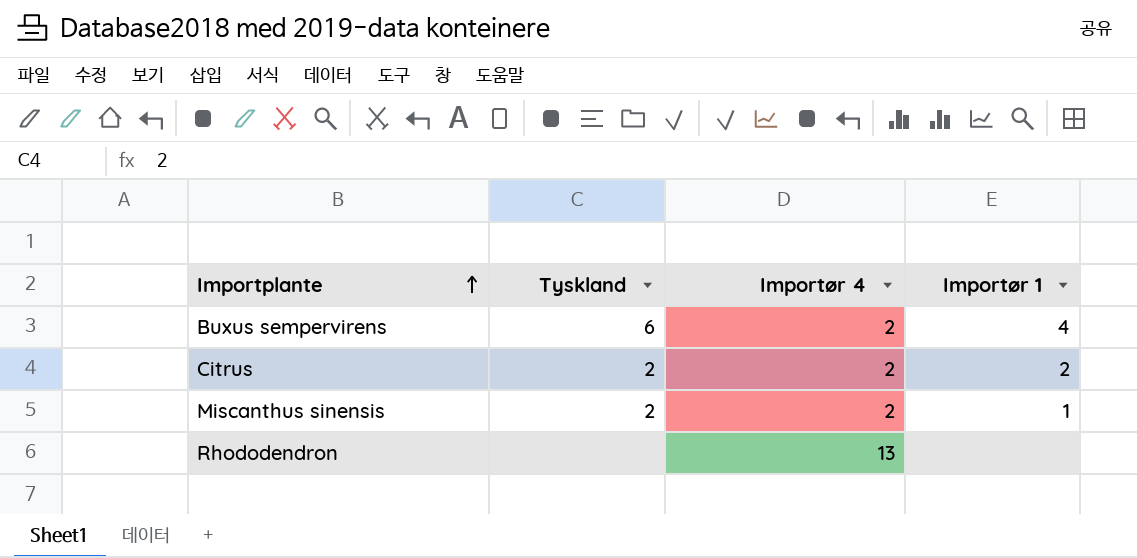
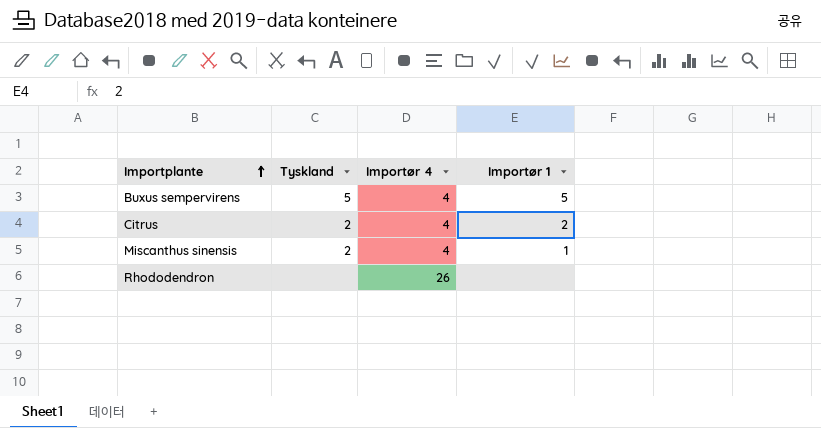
Buxus sempervirens | Tyskland: 6 -> 5
Buxus sempervirens | Importør 4: 2 -> 4
Buxus sempervirens | Importør 1: 4 -> 5
Citrus | Importør 4: 2 -> 4
Miscanthus sinensis | Importør 4: 2 -> 4
Rhododendron | Importør 4: 13 -> 26

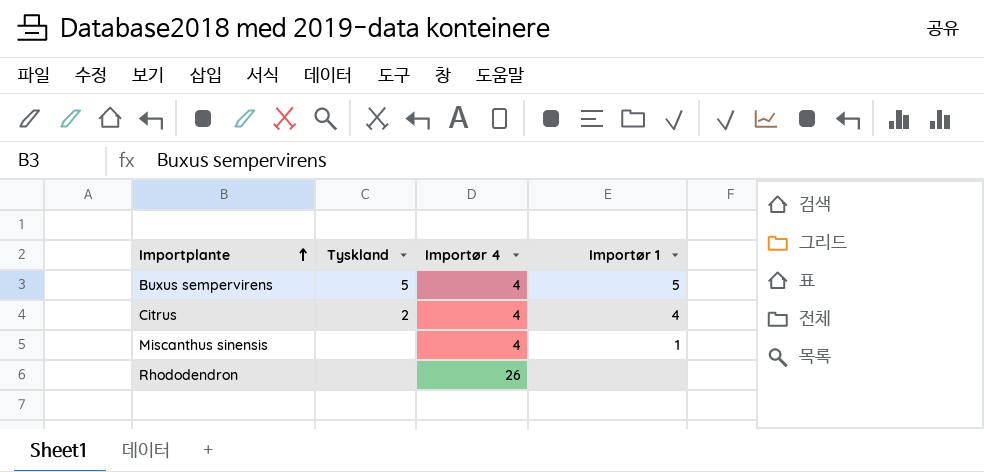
Citrus | Importør 1: 2 -> 4
Miscanthus sinensis | Tyskland: 2 -> none

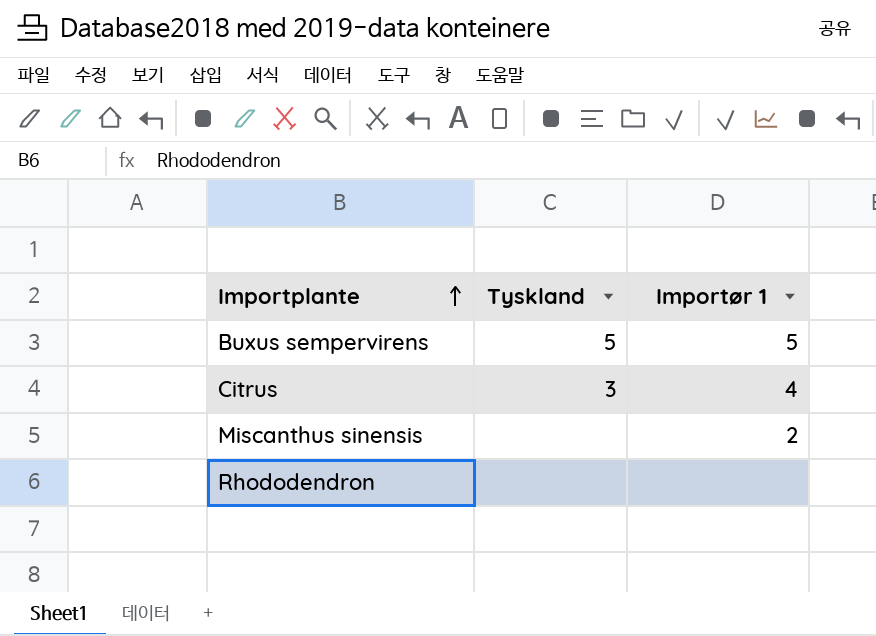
column Importør 4 | position: 3 -> none
Citrus | Tyskland: 2 -> 3
Miscanthus sinensis | Importør 1: 1 -> 2

